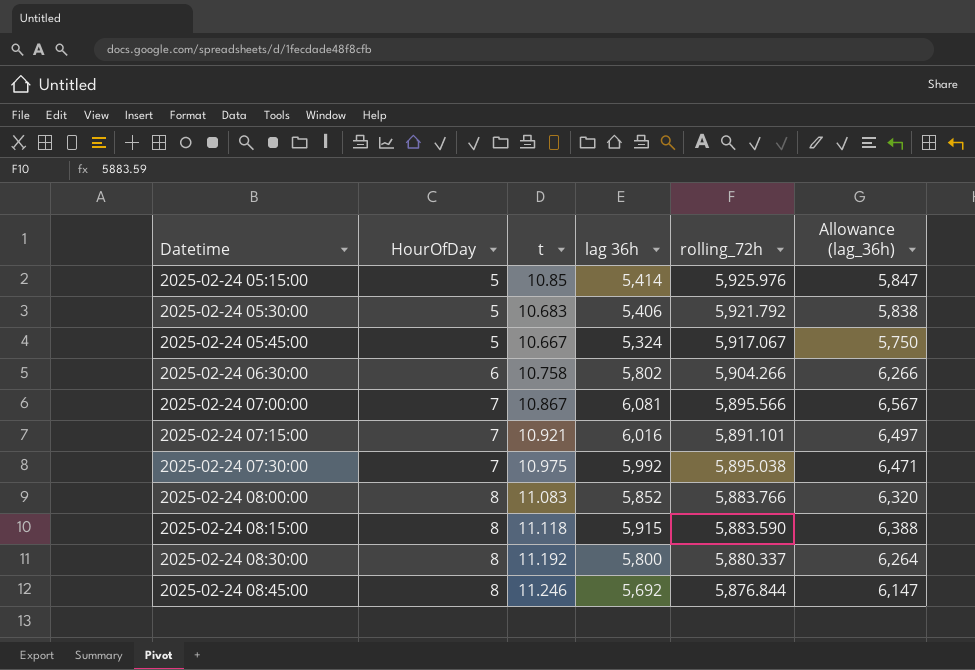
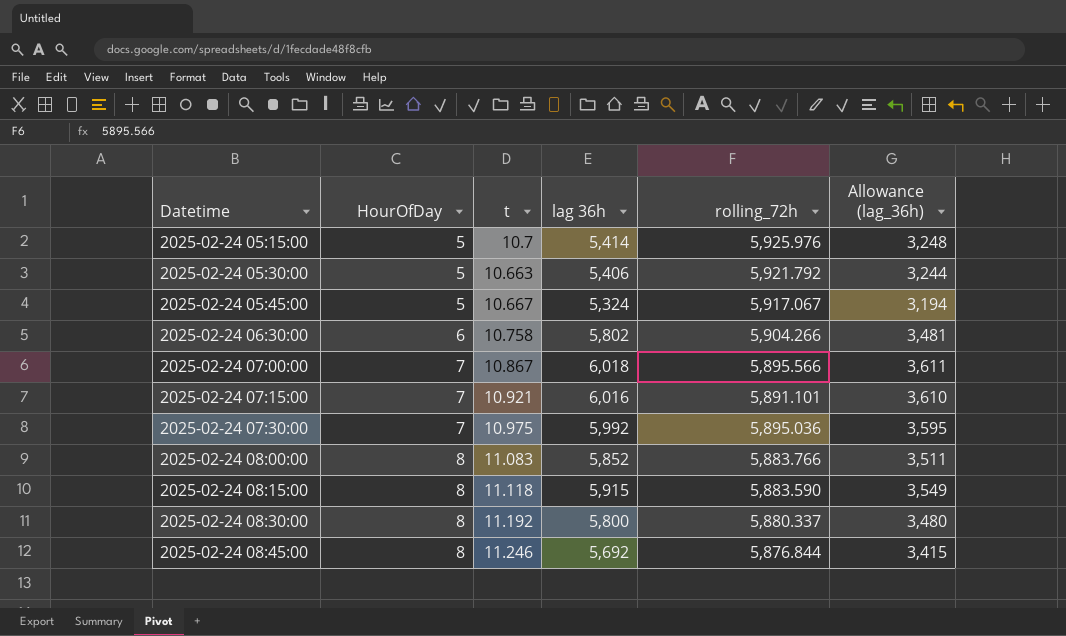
column Allowance (lag_36h) | formula: [lag 36h] * 1.08 -> [lag 36h] * 0.6
2025-02-24 05:15:00 | t: 10.85 -> 10.7
2025-02-24 05:30:00 | t: 10.683 -> 10.663
2025-02-24 07:00:00 | lag 36h: 6,081 -> 6,018
2025-02-24 07:30:00 | rolling_72h: 5,895.038 -> 5,895.036

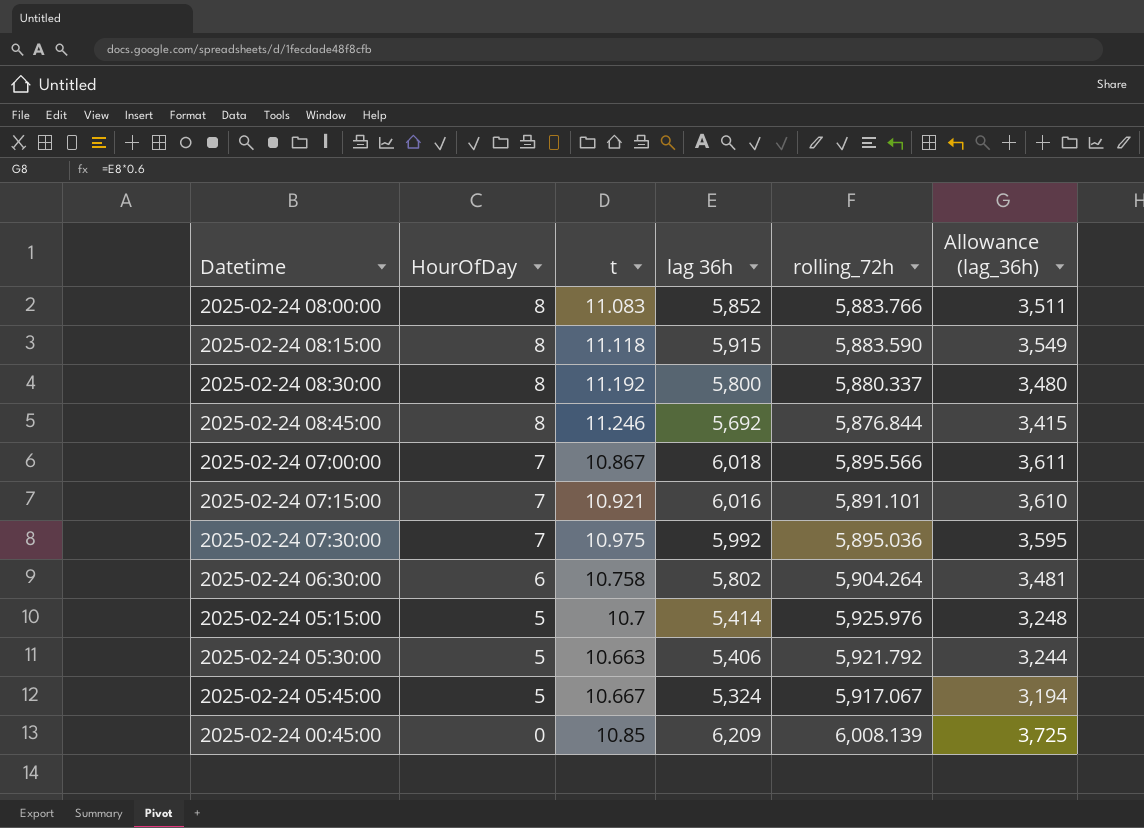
row order: Datetime ascending -> HourOfDay descending
2025-02-24 06:30:00 | rolling_72h: 5,904.266 -> 5,904.264
row 2025-02-24 00:45:00: none -> 0 | 10.85 | 6,209 | 6,008.139 | 3,725

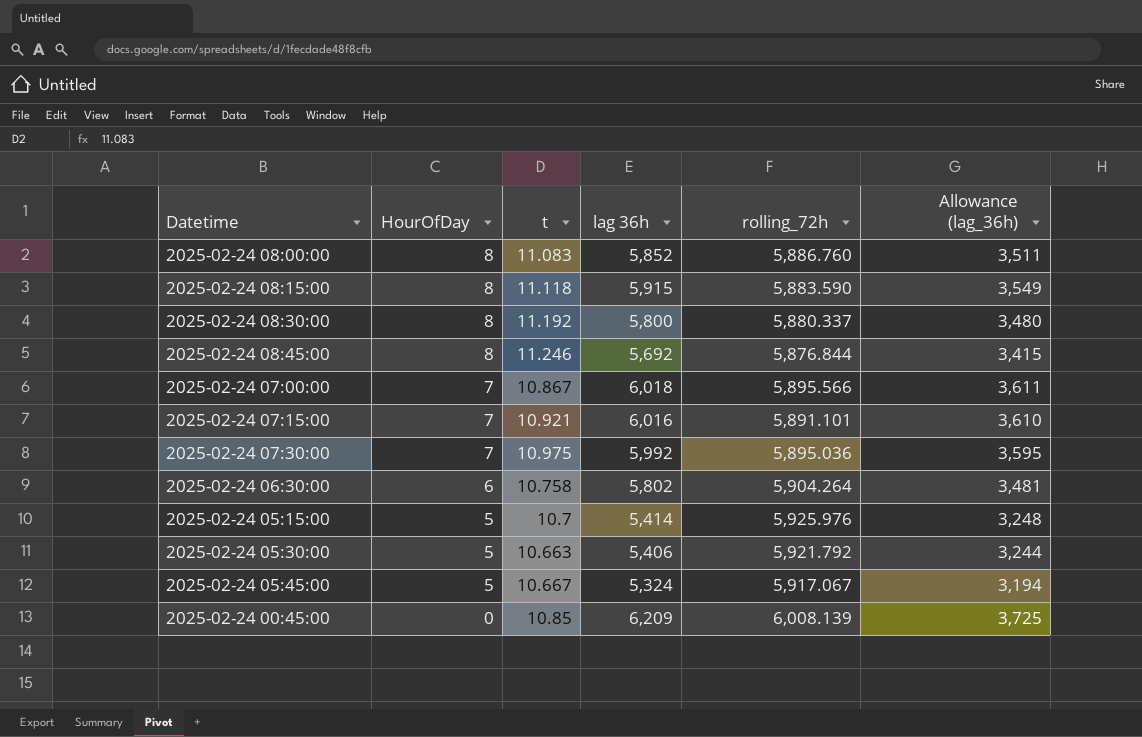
2025-02-24 08:00:00 | rolling_72h: 5,883.766 -> 5,886.760

